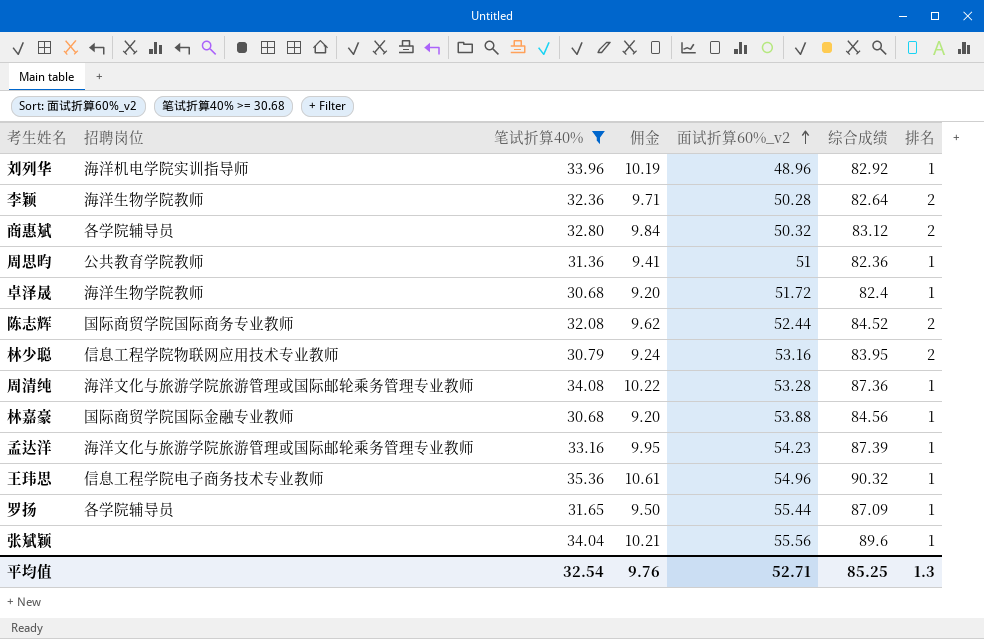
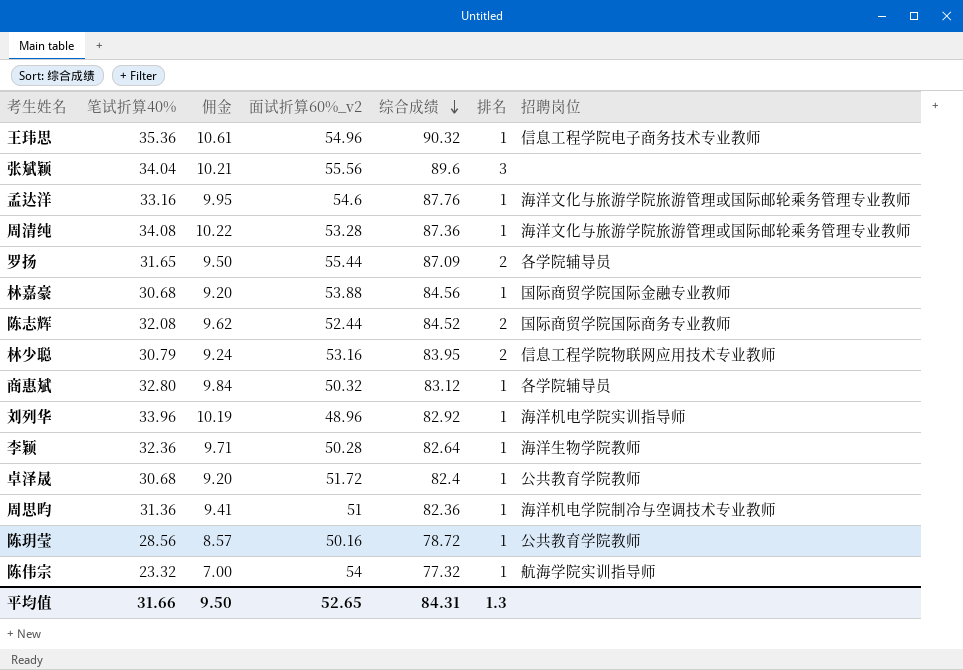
filter: 笔试折算40% >= 30.68 -> none
row order: 面试折算60%_v2 ascending -> 综合成绩 descending
column 招聘岗位 | position: 2 -> 7
张斌颖 | 排名: 1 -> 3
孟达洋 | 面试折算60%_v2: 54.23 -> 54.6
孟达洋 | 综合成绩: 87.39 -> 87.76
罗扬 | 排名: 1 -> 2
商惠斌 | 排名: 2 -> 1
李颖 | 排名: 2 -> 1
卓泽晟 | 招聘岗位: 海洋生物学院教师 -> 公共教育学院教师
周思昀 | 招聘岗位: 公共教育学院教师 -> 海洋机电学院制冷与空调技术专业教师
平均值 | 笔试折算40%: 32.54 -> 31.66
平均值 | 佣金: 9.76 -> 9.50
平均值 | 面试折算60%_v2: 52.71 -> 52.65
平均值 | 综合成绩: 85.25 -> 84.31

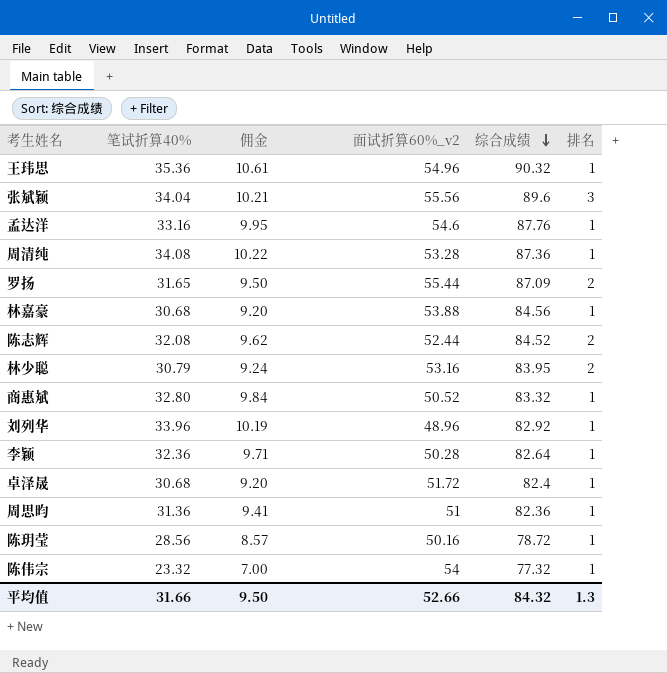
column 招聘岗位 | position: 7 -> none
商惠斌 | 面试折算60%_v2: 50.32 -> 50.52
商惠斌 | 综合成绩: 83.12 -> 83.32
平均值 | 面试折算60%_v2: 52.65 -> 52.66
平均值 | 综合成绩: 84.31 -> 84.32

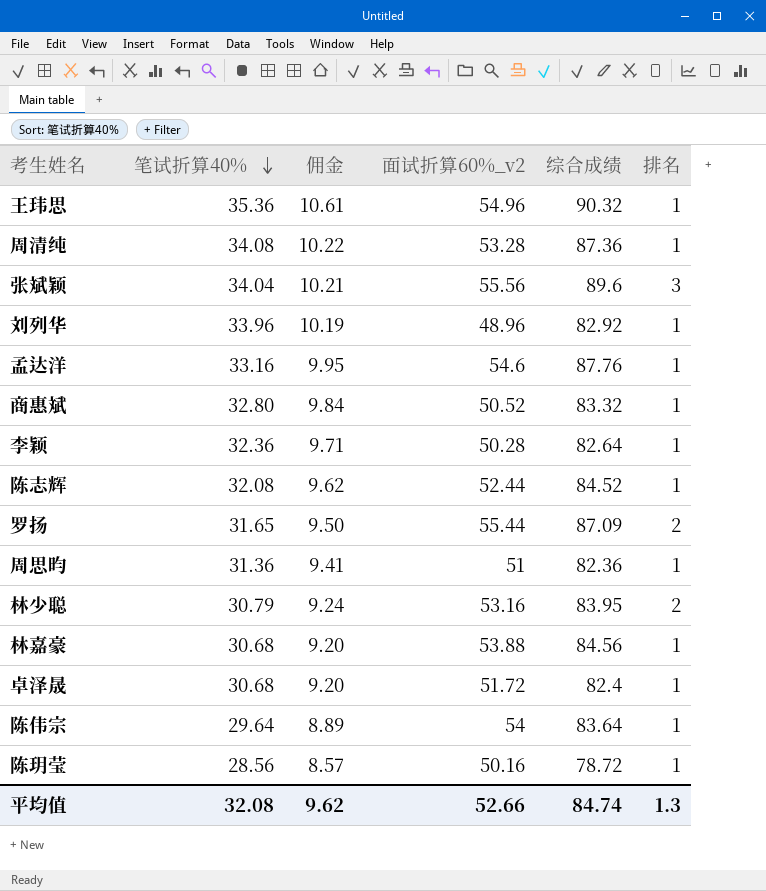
row order: 综合成绩 descending -> 笔试折算40% descending
陈志辉 | 排名: 2 -> 1
陈伟宗 | 笔试折算40%: 23.32 -> 29.64
陈伟宗 | 佣金: 7.00 -> 8.89
陈伟宗 | 综合成绩: 77.32 -> 83.64
平均值 | 笔试折算40%: 31.66 -> 32.08
平均值 | 佣金: 9.50 -> 9.62
平均值 | 综合成绩: 84.32 -> 84.74

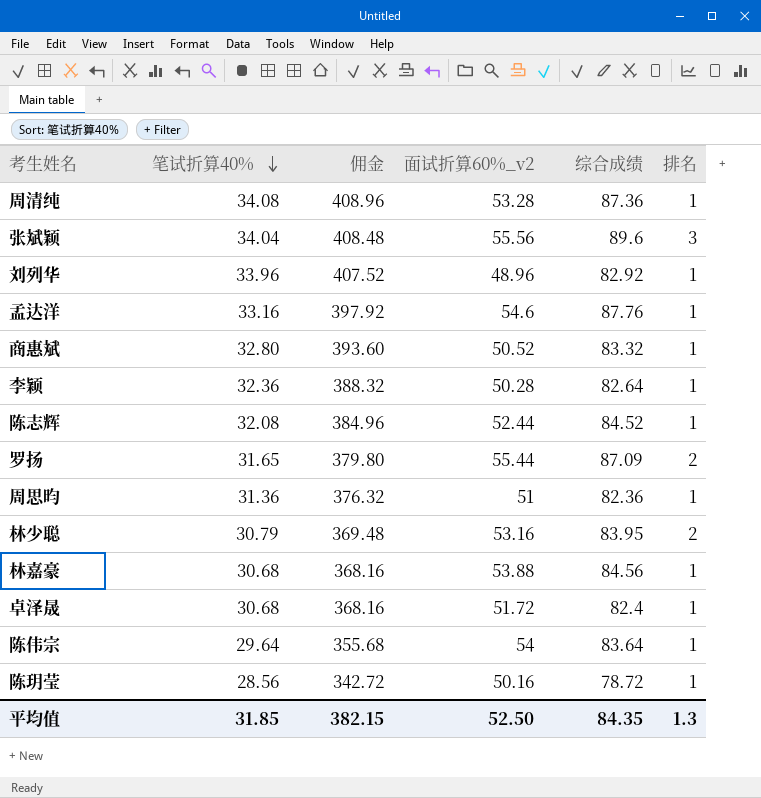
column 佣金 | formula: [笔试折算40%] * 0.3 -> [笔试折算40%] * 12
row 王玮思: 35.36 | 10.61 | 54.96 | 90.32 | 1 -> none
平均值 | 笔试折算40%: 32.08 -> 31.85
平均值 | 佣金: 9.62 -> 382.15
平均值 | 面试折算60%_v2: 52.66 -> 52.50
平均值 | 综合成绩: 84.74 -> 84.35

